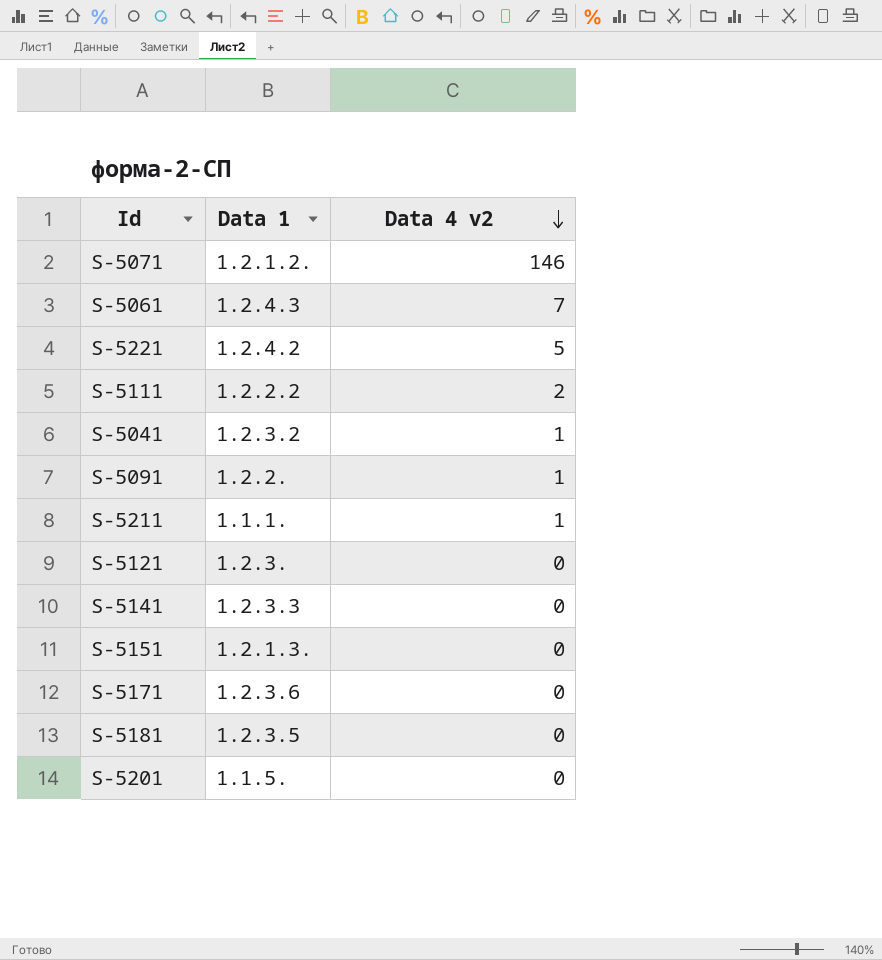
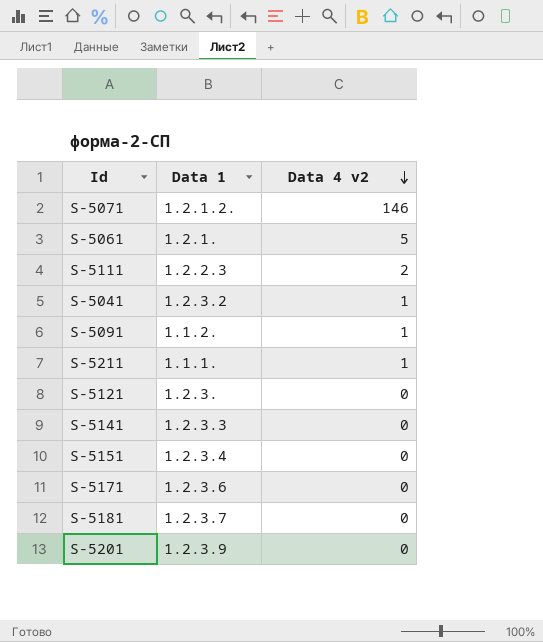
row S-5221: 1.2.4.2 | 5 -> none
S-5061 | Data 1: 1.2.4.3 -> 1.2.1.
S-5061 | Data 4 v2: 7 -> 5
S-5111 | Data 1: 1.2.2.2 -> 1.2.2.3
S-5091 | Data 1: 1.2.2. -> 1.1.2.
S-5151 | Data 1: 1.2.1.3. -> 1.2.3.4
S-5181 | Data 1: 1.2.3.5 -> 1.2.3.7
S-5201 | Data 1: 1.1.5. -> 1.2.3.9

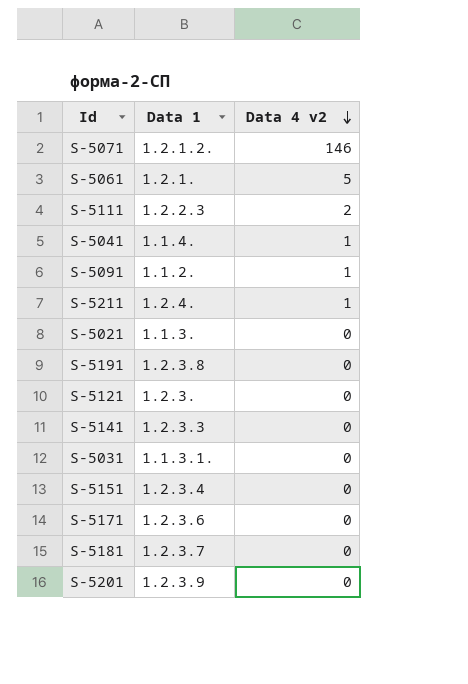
S-5041 | Data 1: 1.2.3.2 -> 1.1.4.
S-5211 | Data 1: 1.1.1. -> 1.2.4.
row S-5021: none -> 1.1.3. | 0
row S-5191: none -> 1.2.3.8 | 0
row S-5031: none -> 1.1.3.1. | 0

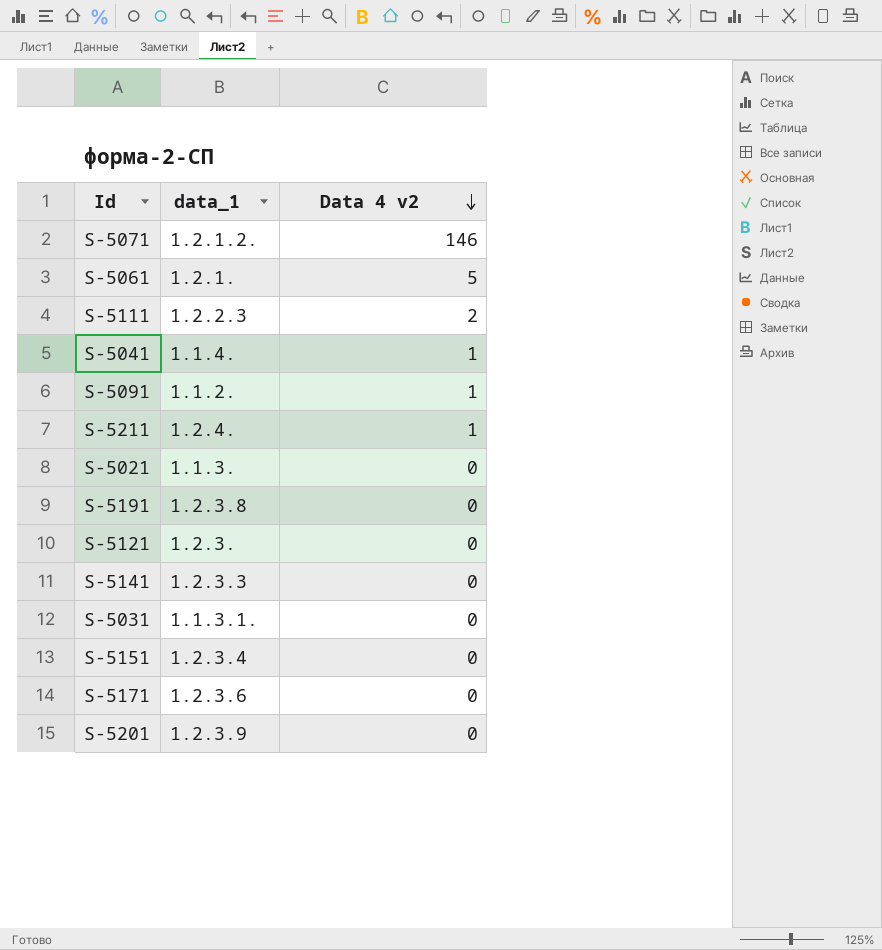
column name: Data 1 -> data_1
row S-5181: 1.2.3.7 | 0 -> none

